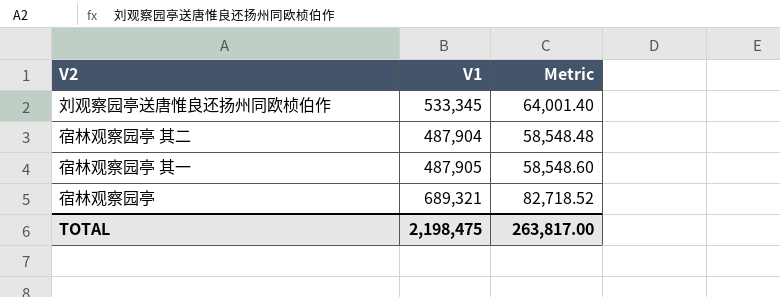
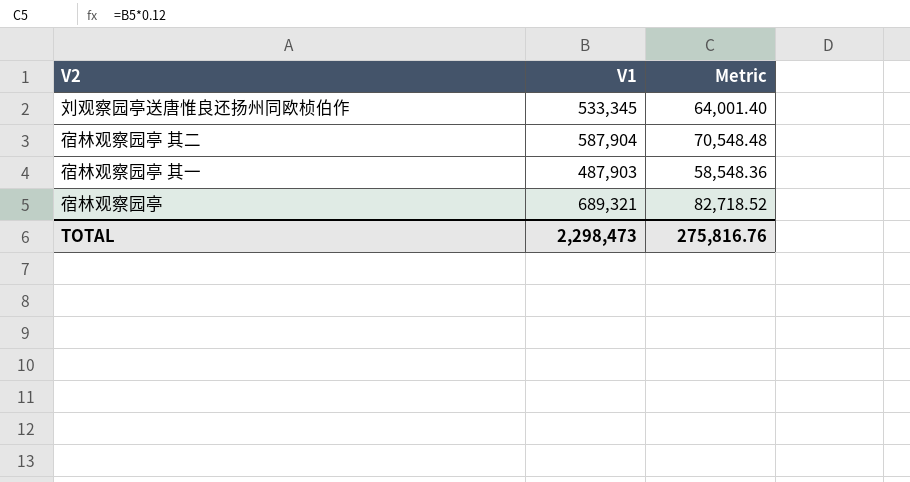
宿林观察园亭 其二 | V1: 487,904 -> 587,904
宿林观察园亭 其二 | Metric: 58,548.48 -> 70,548.48
宿林观察园亭 其一 | V1: 487,905 -> 487,903
宿林观察园亭 其一 | Metric: 58,548.60 -> 58,548.36
TOTAL | V1: 2,198,475 -> 2,298,473
TOTAL | Metric: 263,817.00 -> 275,816.76

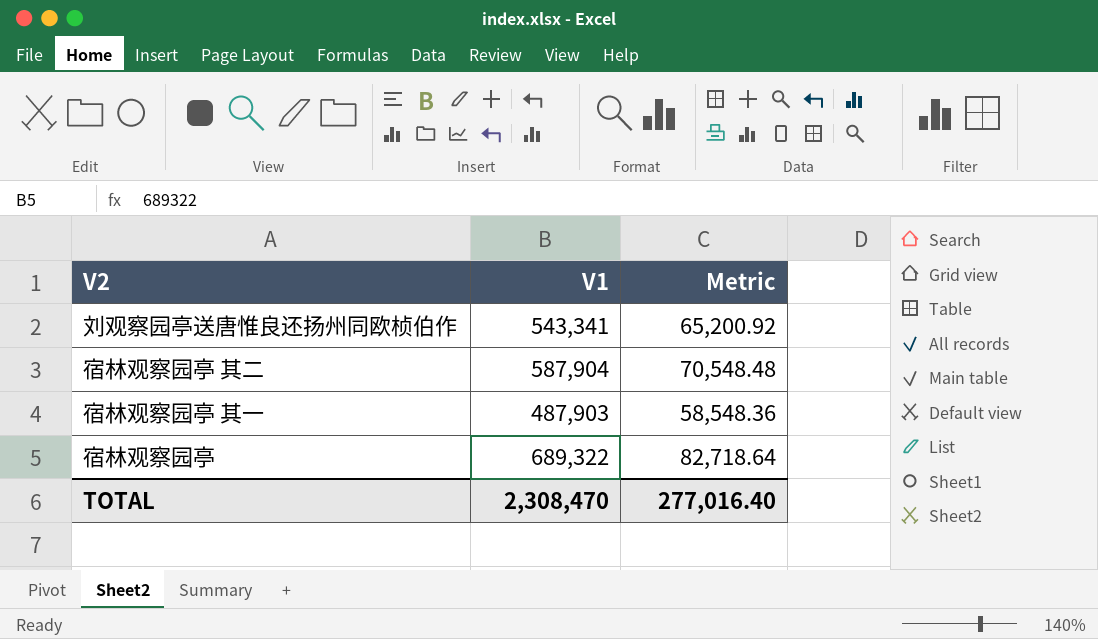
刘观察园亭送唐惟良还扬州同欧桢伯作 | V1: 533,345 -> 543,341
刘观察园亭送唐惟良还扬州同欧桢伯作 | Metric: 64,001.40 -> 65,200.92
宿林观察园亭 | V1: 689,321 -> 689,322
宿林观察园亭 | Metric: 82,718.52 -> 82,718.64
TOTAL | V1: 2,298,473 -> 2,308,470
TOTAL | Metric: 275,816.76 -> 277,016.40

